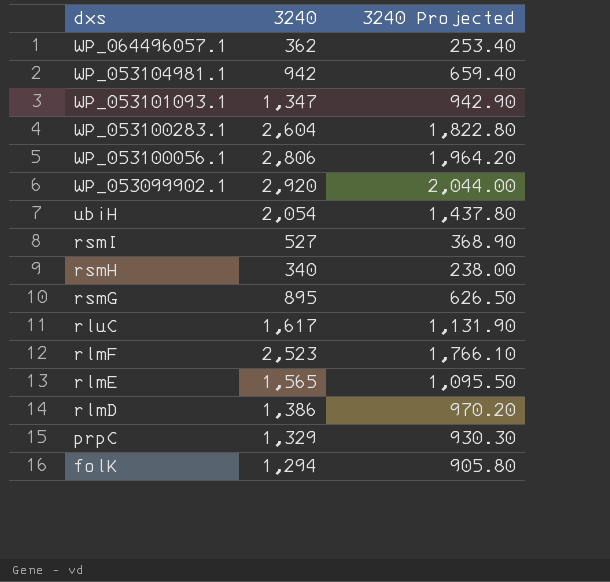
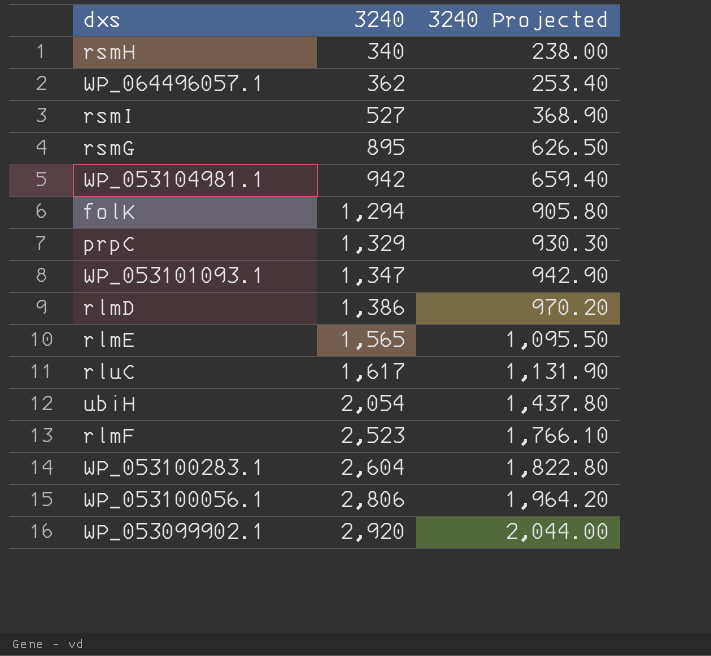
row order: dxs descending -> 3240 ascending

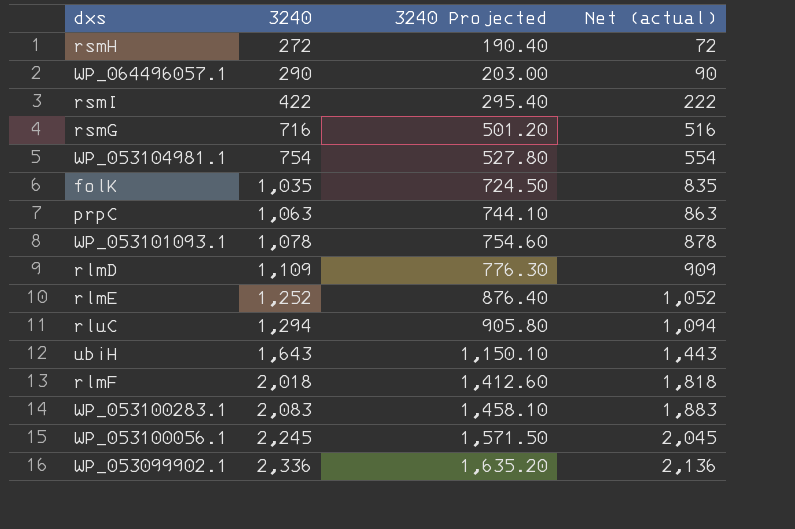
column Net (actual) | formula: none -> [3240] - 200
rsmH | 3240: 340 -> 272
rsmH | 3240 Projected: 238.00 -> 190.40
WP_064496057.1 | 3240: 362 -> 290
WP_064496057.1 | 3240 Projected: 253.40 -> 203.00
rsmI | 3240: 527 -> 422
rsmI | 3240 Projected: 368.90 -> 295.40
rsmG | 3240: 895 -> 716
rsmG | 3240 Projected: 626.50 -> 501.20
WP_053104981.1 | 3240: 942 -> 754
WP_053104981.1 | 3240 Projected: 659.40 -> 527.80
folK | 3240: 1,294 -> 1,035
folK | 3240 Projected: 905.80 -> 724.50
prpC | 3240: 1,329 -> 1,063
prpC | 3240 Projected: 930.30 -> 744.10
WP_053101093.1 | 3240: 1,347 -> 1,078
WP_053101093.1 | 3240 Projected: 942.90 -> 754.60
rlmD | 3240: 1,386 -> 1,109
rlmD | 3240 Projected: 970.20 -> 776.30
rlmE | 3240: 1,565 -> 1,252
rlmE | 3240 Projected: 1,095.50 -> 876.40
rluC | 3240: 1,617 -> 1,294
rluC | 3240 Projected: 1,131.90 -> 905.80
ubiH | 3240: 2,054 -> 1,643
ubiH | 3240 Projected: 1,437.80 -> 1,150.10
rlmF | 3240: 2,523 -> 2,018
rlmF | 3240 Projected: 1,766.10 -> 1,412.60
WP_053100283.1 | 3240: 2,604 -> 2,083
WP_053100283.1 | 3240 Projected: 1,822.80 -> 1,458.10
WP_053100056.1 | 3240: 2,806 -> 2,245
WP_053100056.1 | 3240 Projected: 1,964.20 -> 1,571.50
WP_053099902.1 | 3240: 2,920 -> 2,336
WP_053099902.1 | 3240 Projected: 2,044.00 -> 1,635.20

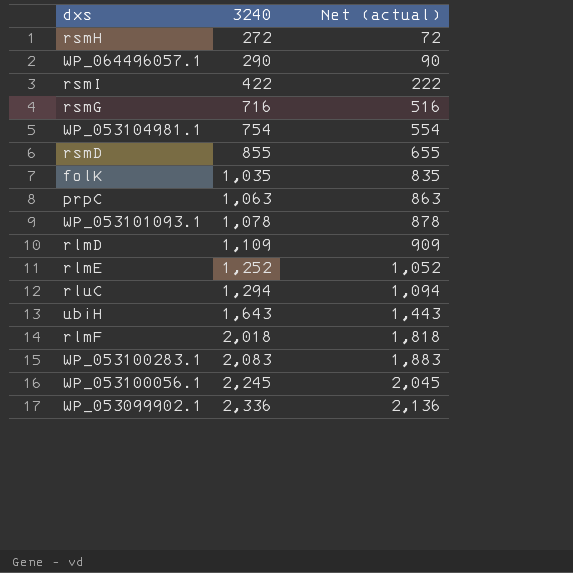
column 3240 Projected | formula: [3240] * 0.7 -> none
row rsmD: none -> 855 | 655

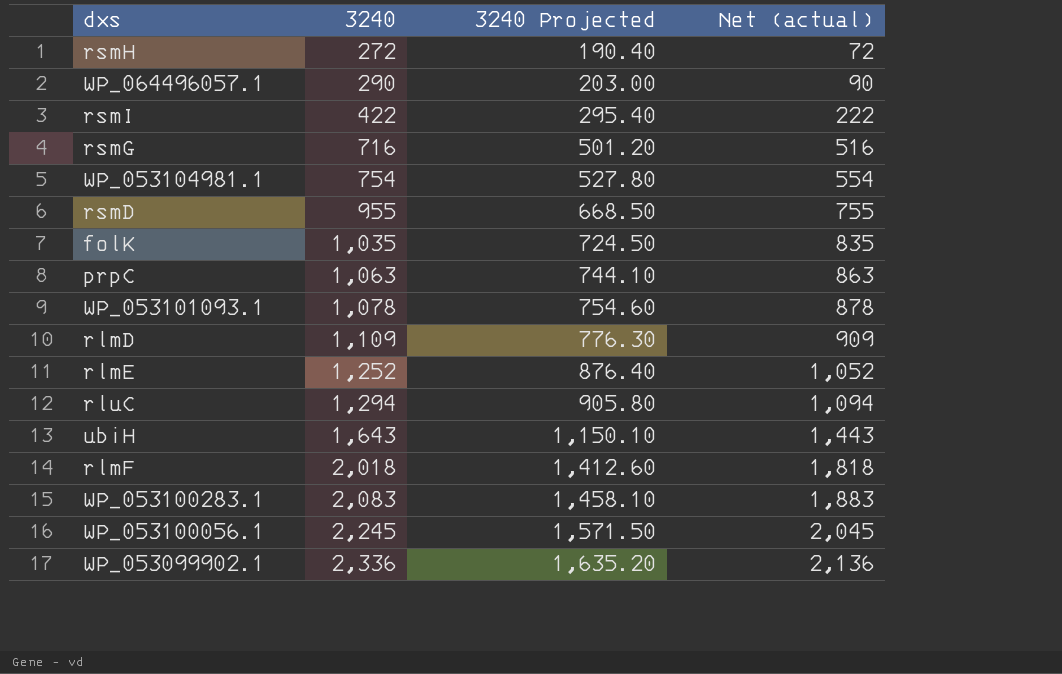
column 3240 Projected | formula: none -> [3240] * 0.7
rsmD | 3240: 855 -> 955
rsmD | Net (actual): 655 -> 755

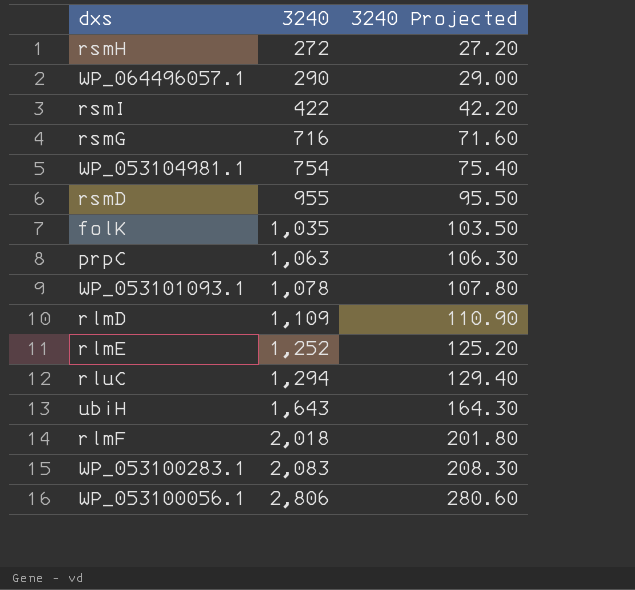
column Net (actual) | formula: [3240] - 200 -> none
column 3240 Projected | formula: [3240] * 0.7 -> [3240] * 0.1
row WP_053099902.1: 2,336 | 1,635.20 | 2,136 -> none
WP_053100056.1 | 3240: 2,245 -> 2,806

